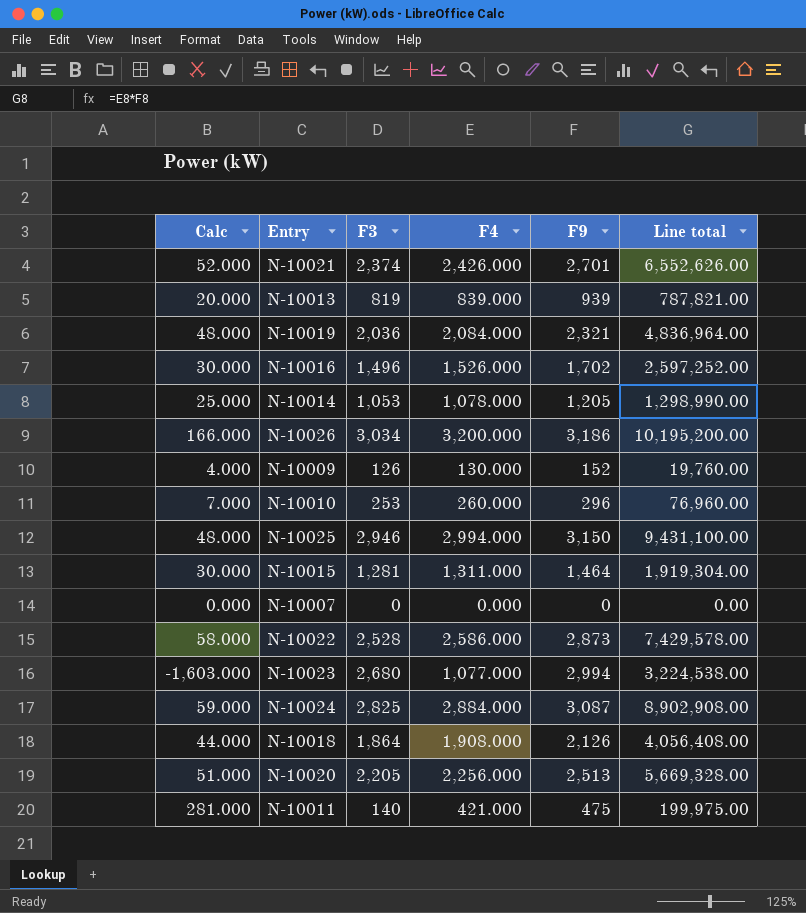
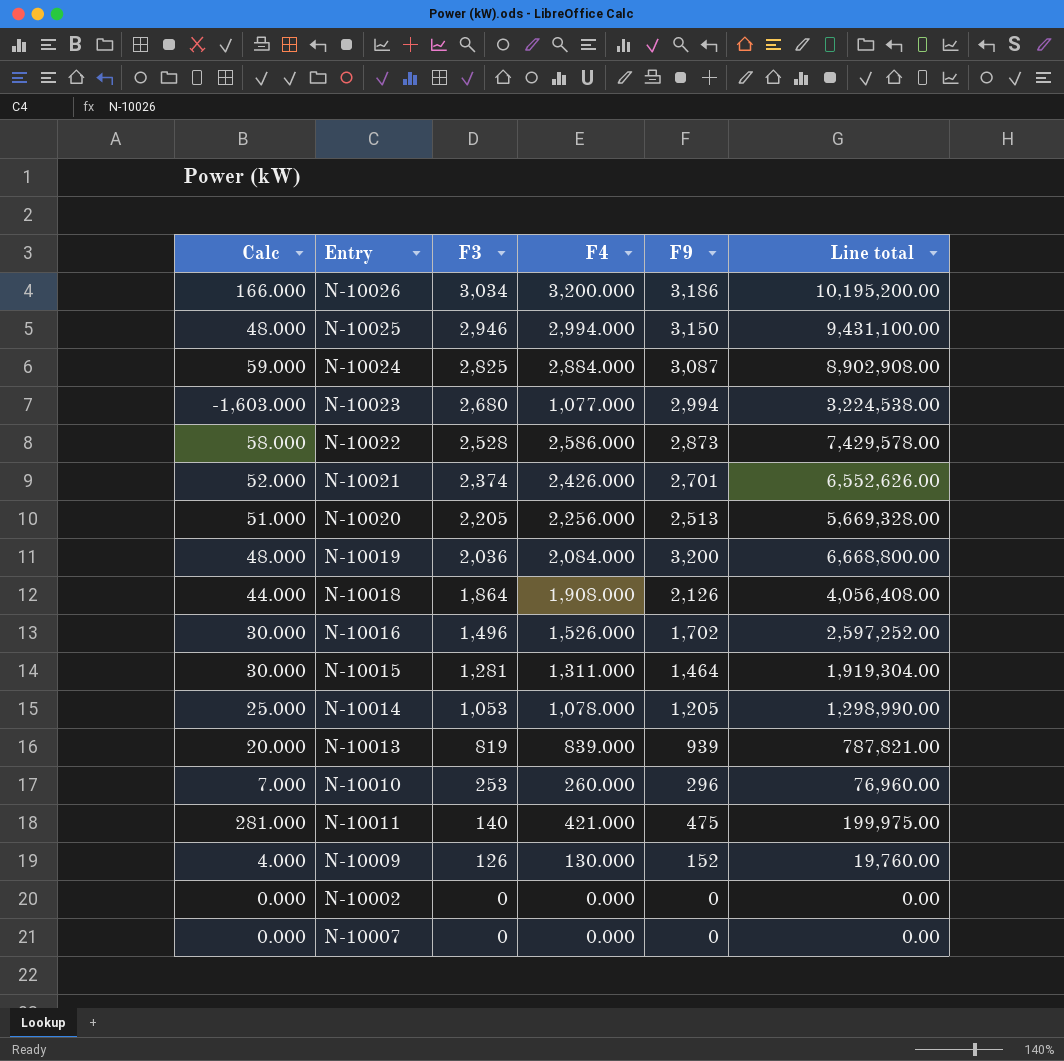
row order: none -> F3 descending
N-10019 | F9: 2,321 -> 3,200
N-10019 | Line total: 4,836,964.00 -> 6,668,800.00
row N-10002: none -> 0.000 | 0 | 0.000 | 0 | 0.00

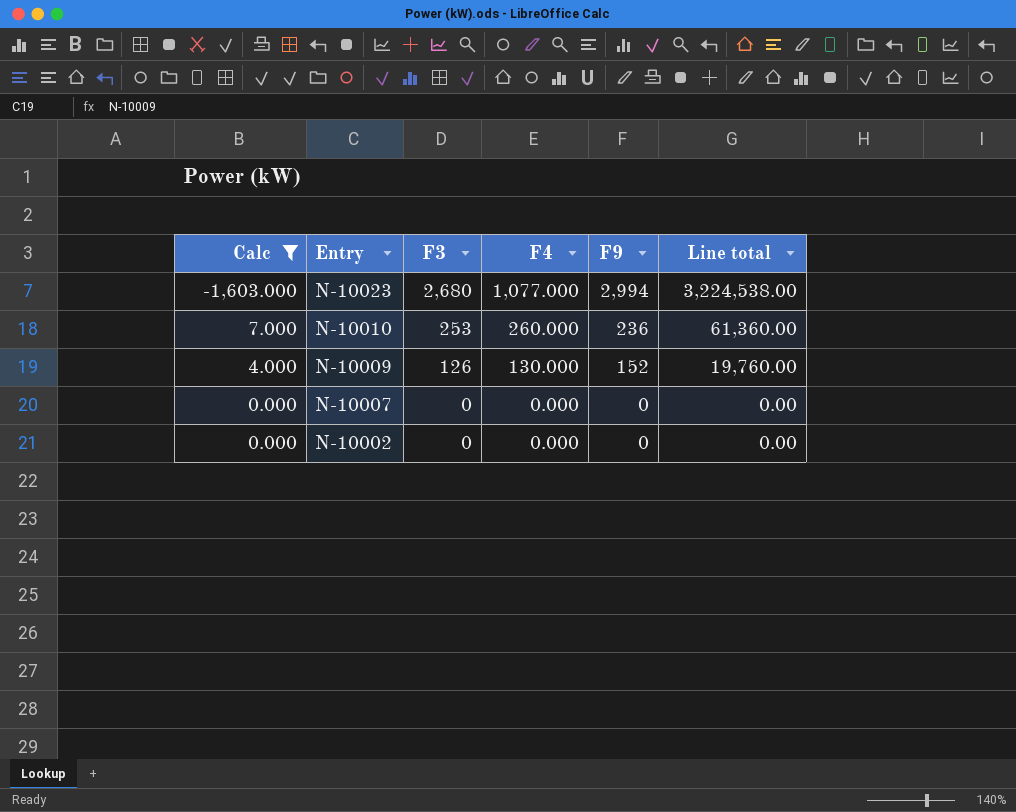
filter: none -> Calc <= 7.000
row order: F3 descending -> Entry descending
N-10010 | F9: 296 -> 236
N-10010 | Line total: 76,960.00 -> 61,360.00

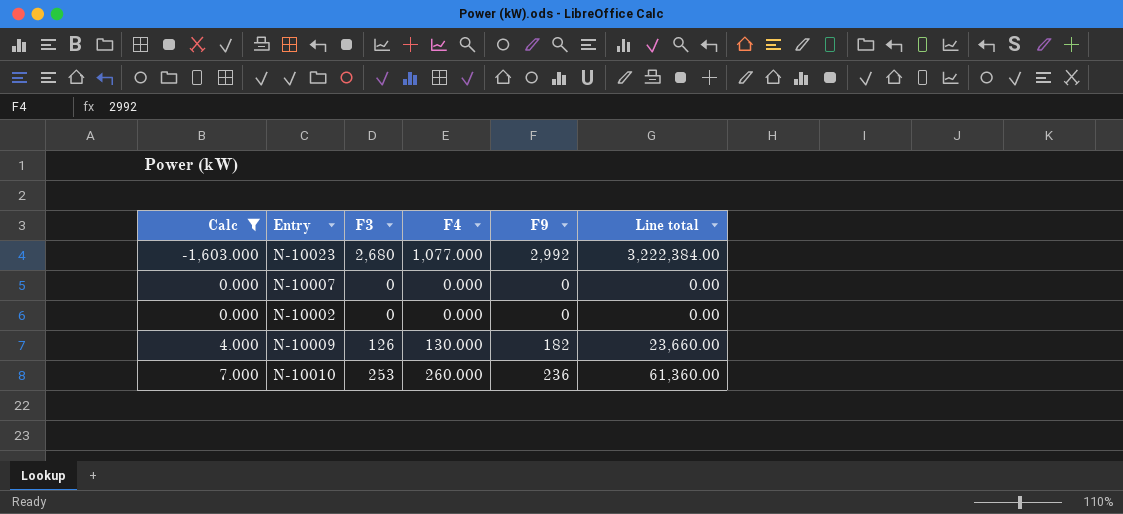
row order: Entry descending -> Calc ascending
N-10023 | F9: 2,994 -> 2,992
N-10023 | Line total: 3,224,538.00 -> 3,222,384.00
N-10009 | F9: 152 -> 182
N-10009 | Line total: 19,760.00 -> 23,660.00

